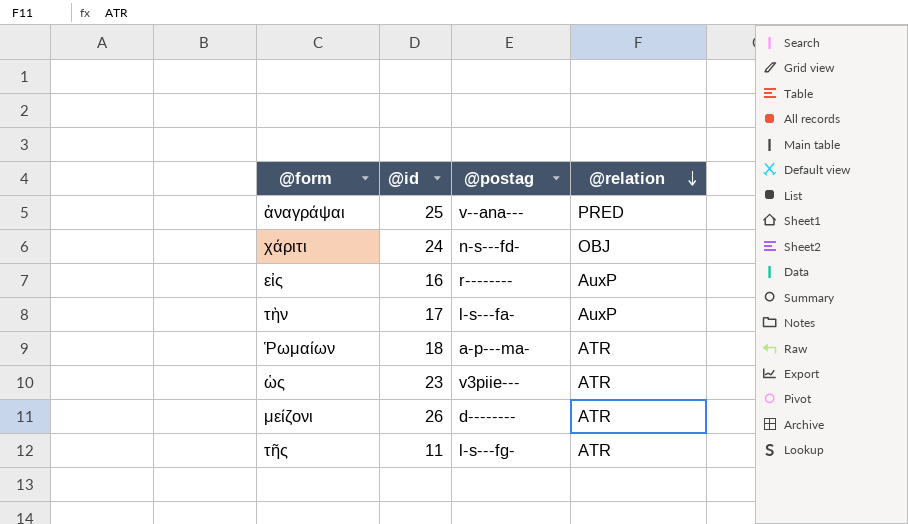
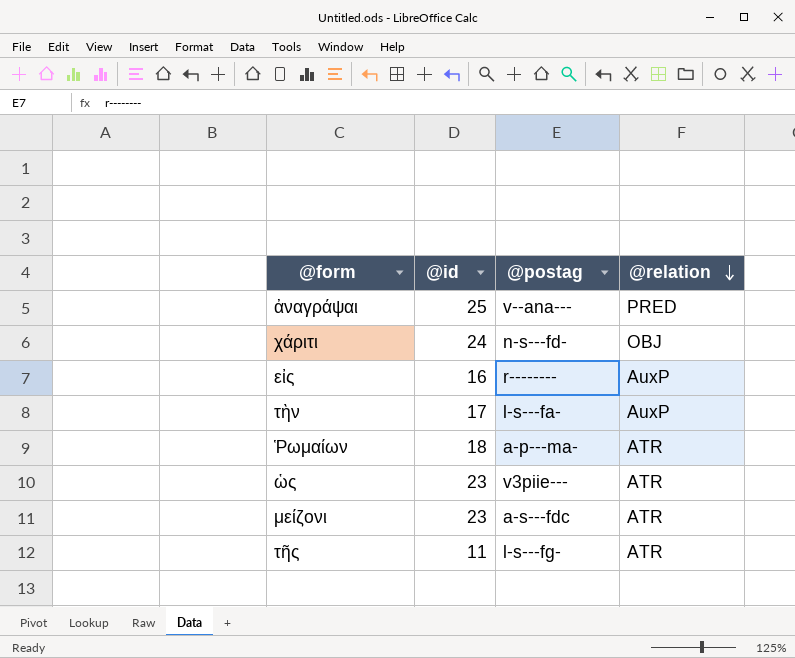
μείζονι | @id: 26 -> 23
μείζονι | @postag: d-------- -> a-s---fdc

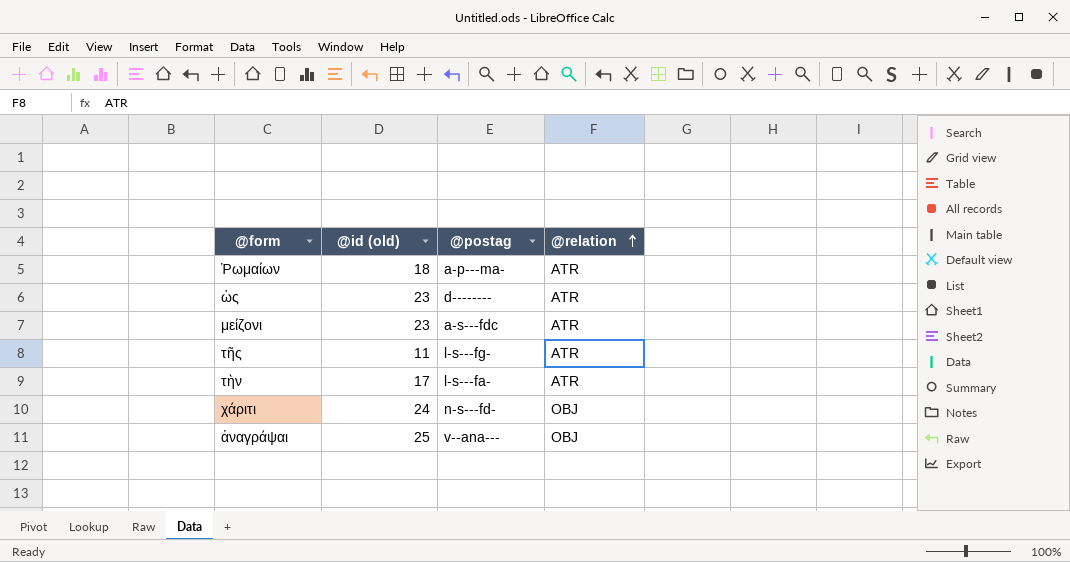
row order: @relation descending -> @relation ascending
column name: @id -> @id (old)
row εἰς: 16 | r-------- | AuxP -> none
ὡς | @postag: v3piie--- -> d--------
τὴν | @relation: AuxP -> ATR
ἀναγράψαι | @relation: PRED -> OBJ

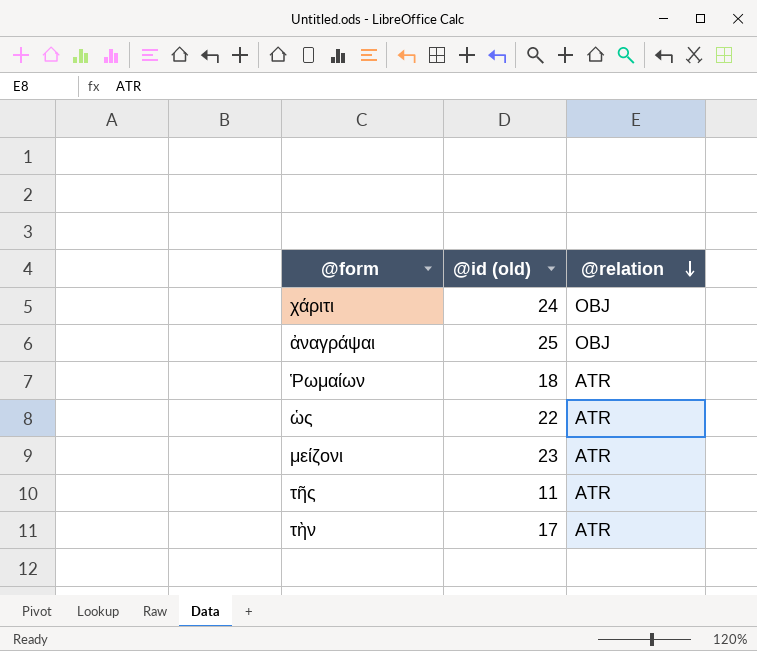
row order: @relation ascending -> @relation descending
column @postag | position: 3 -> none
ὡς | @id (old): 23 -> 22

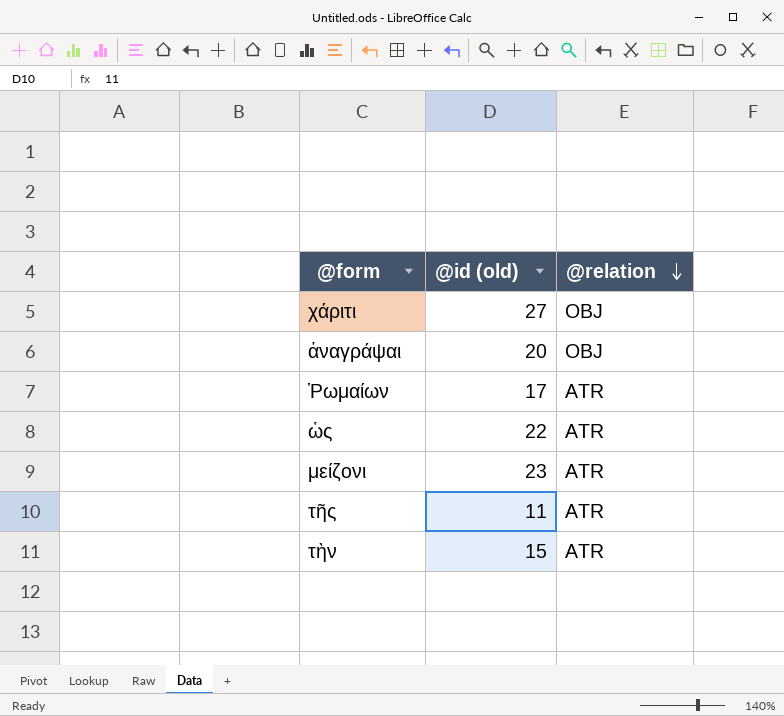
χάριτι | @id (old): 24 -> 27
ἀναγράψαι | @id (old): 25 -> 20
Ῥωμαίων | @id (old): 18 -> 17
τὴν | @id (old): 17 -> 15

